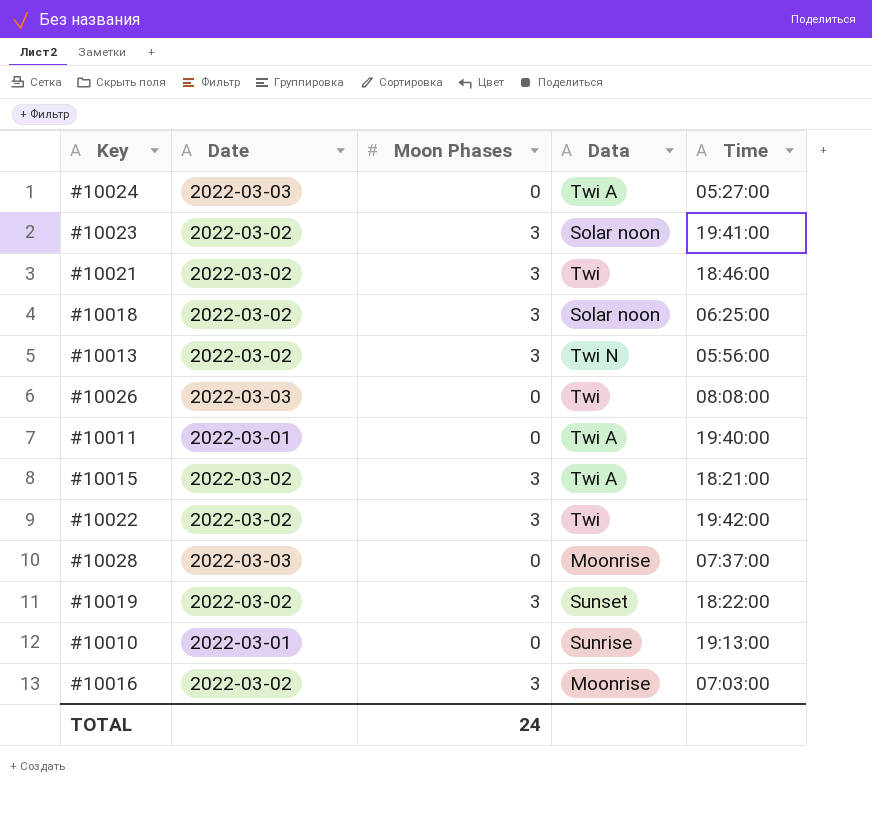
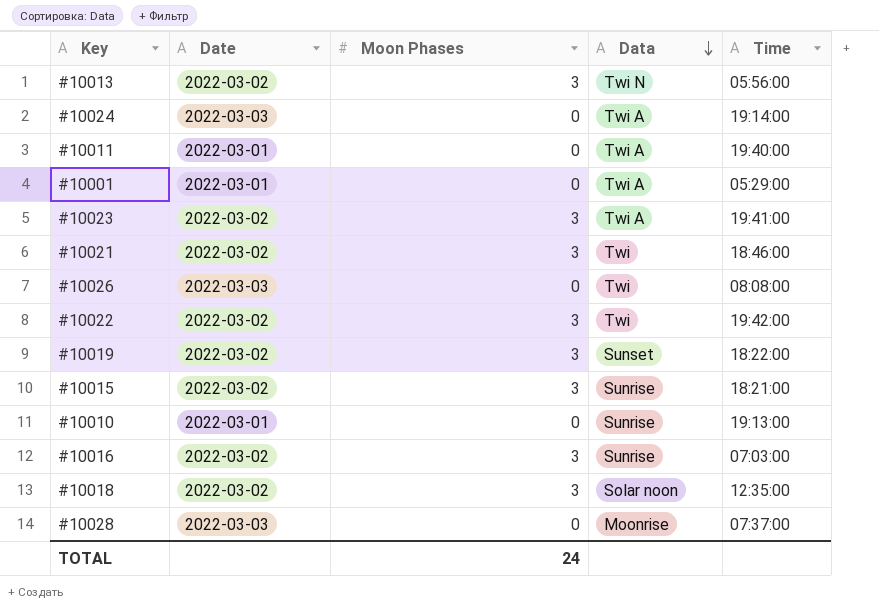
row order: none -> Data descending
#10024 | Time: 05:27:00 -> 19:14:00
row #10001: none -> 2022-03-01 | 0 | Twi A | 05:29:00
#10023 | Data: Solar noon -> Twi A
#10015 | Data: Twi A -> Sunrise
#10016 | Data: Moonrise -> Sunrise
#10018 | Time: 06:25:00 -> 12:35:00

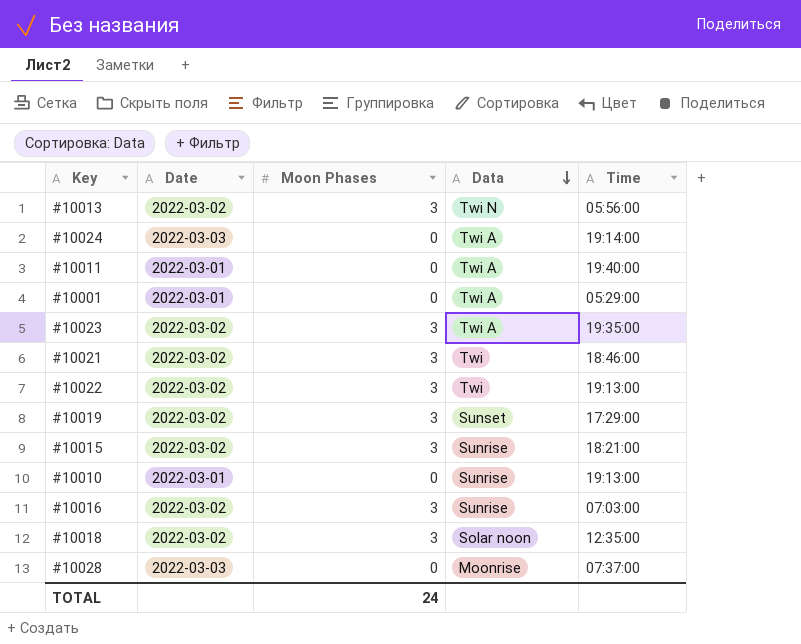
row #10026: 2022-03-03 | 0 | Twi | 08:08:00 -> none
#10023 | Time: 19:41:00 -> 19:35:00
#10022 | Time: 19:42:00 -> 19:13:00
#10019 | Time: 18:22:00 -> 17:29:00

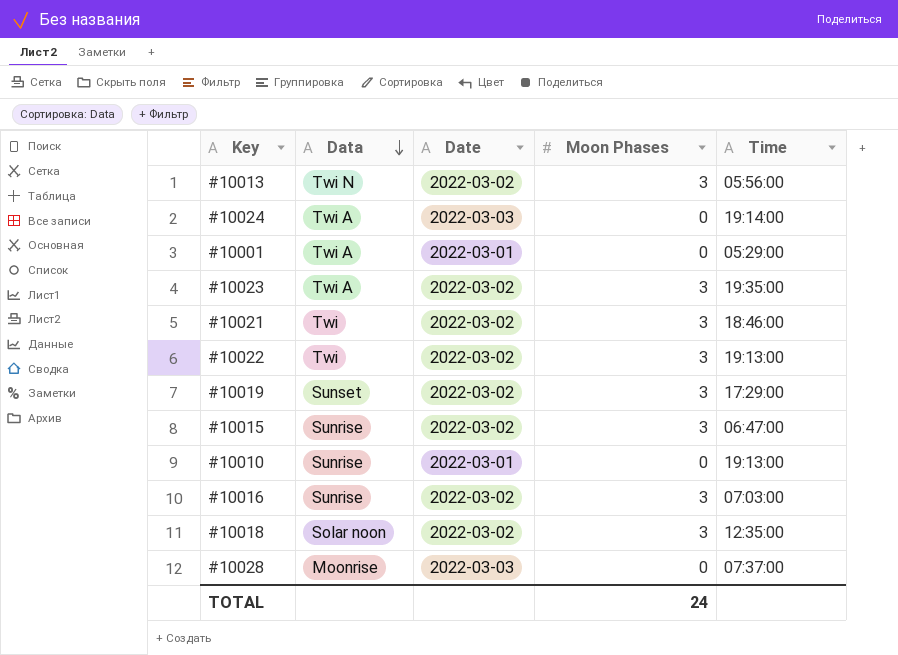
column Data | position: 4 -> 2
row #10011: 2022-03-01 | 0 | Twi A | 19:40:00 -> none
#10015 | Time: 18:21:00 -> 06:47:00

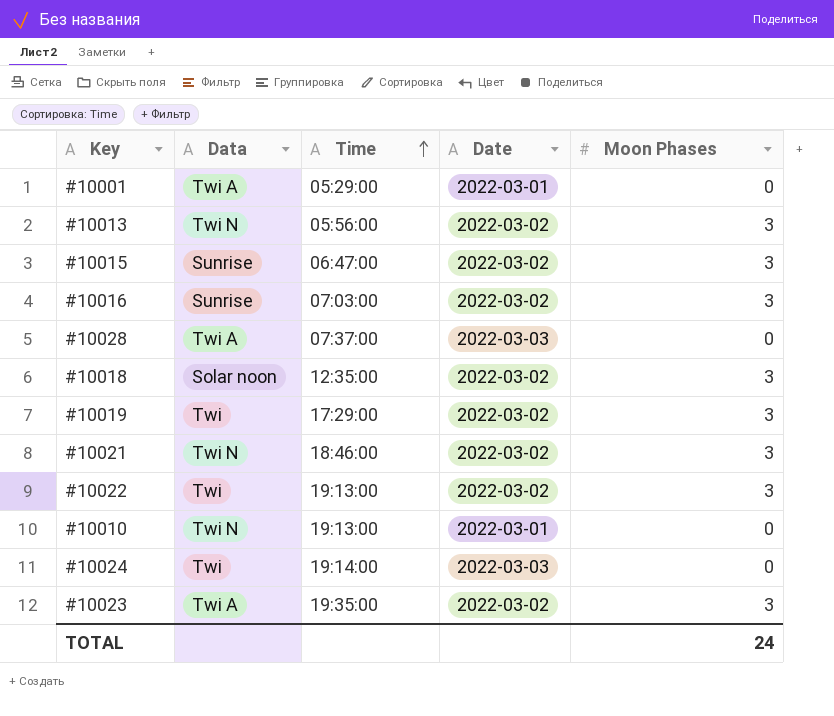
row order: Data descending -> Time ascending
column Time | position: 5 -> 3
#10028 | Data: Moonrise -> Twi A
#10019 | Data: Sunset -> Twi
#10021 | Data: Twi -> Twi N
#10010 | Data: Sunrise -> Twi N
#10024 | Data: Twi A -> Twi

